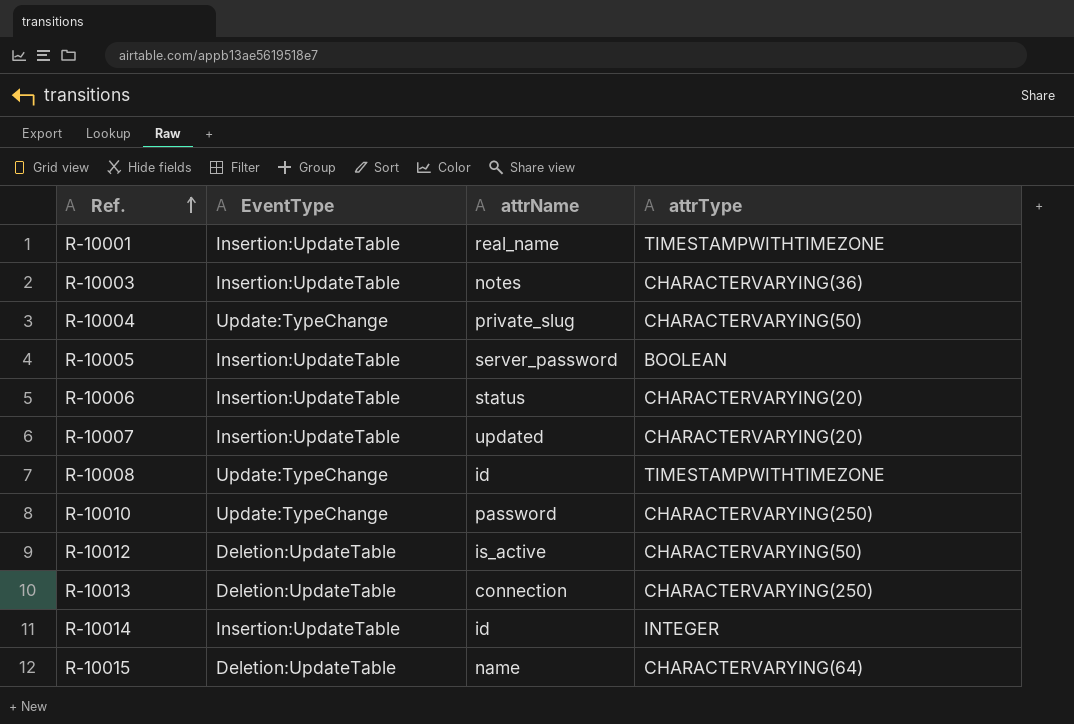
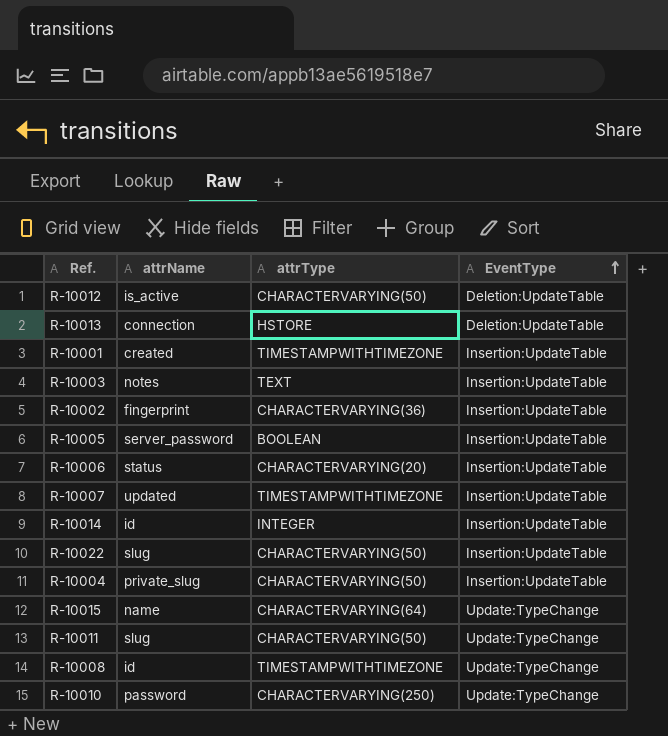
row order: Ref. ascending -> EventType ascending
column EventType | position: 2 -> 4
R-10013 | attrType: CHARACTERVARYING(250) -> HSTORE
R-10001 | attrName: real_name -> created
R-10003 | attrType: CHARACTERVARYING(36) -> TEXT
row R-10002: none -> fingerprint | CHARACTERVARYING(36) | Insertion:UpdateTable
R-10007 | attrType: CHARACTERVARYING(20) -> TIMESTAMPWITHTIMEZONE
row R-10022: none -> slug | CHARACTERVARYING(50) | Insertion:UpdateTable
R-10004 | EventType: Update:TypeChange -> Insertion:UpdateTable
R-10015 | EventType: Deletion:UpdateTable -> Update:TypeChange
row R-10011: none -> slug | CHARACTERVARYING(50) | Update:TypeChange

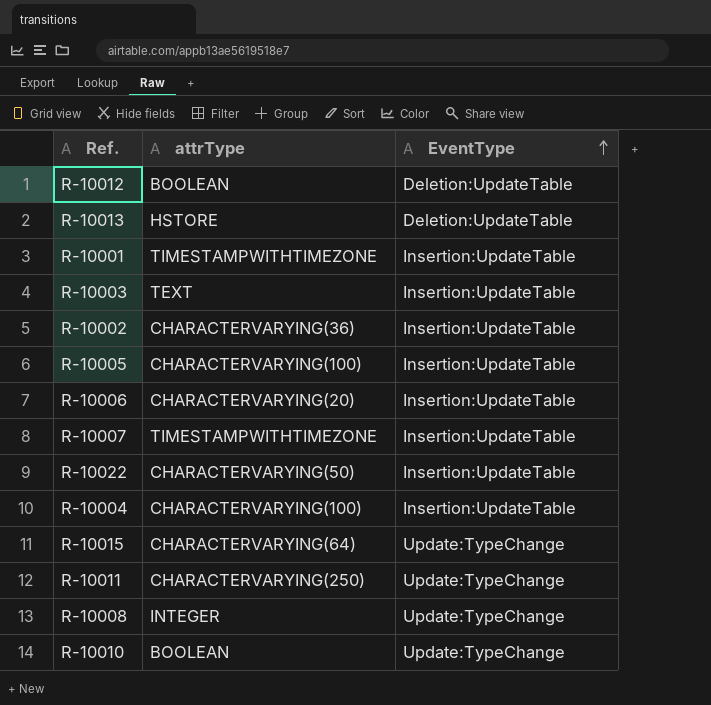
column attrName | position: 2 -> none
row R-10014: id | INTEGER | Insertion:UpdateTable -> none
R-10012 | attrType: CHARACTERVARYING(50) -> BOOLEAN
R-10005 | attrType: BOOLEAN -> CHARACTERVARYING(100)
R-10004 | attrType: CHARACTERVARYING(50) -> CHARACTERVARYING(100)
R-10011 | attrType: CHARACTERVARYING(50) -> CHARACTERVARYING(250)
R-10008 | attrType: TIMESTAMPWITHTIMEZONE -> INTEGER
R-10010 | attrType: CHARACTERVARYING(250) -> BOOLEAN

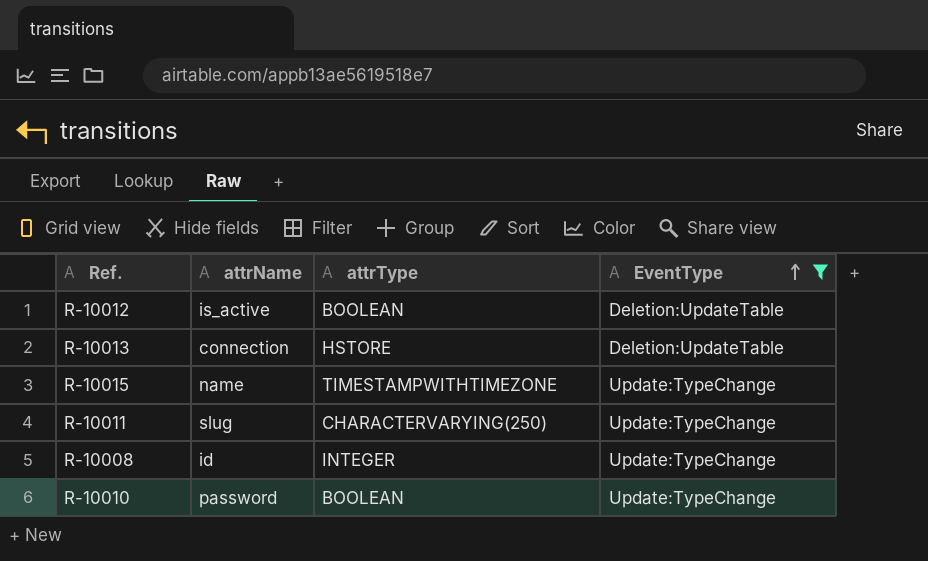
filter: none -> EventType != Insertion:UpdateTable
column attrName | position: none -> 2
R-10015 | attrType: CHARACTERVARYING(64) -> TIMESTAMPWITHTIMEZONE

